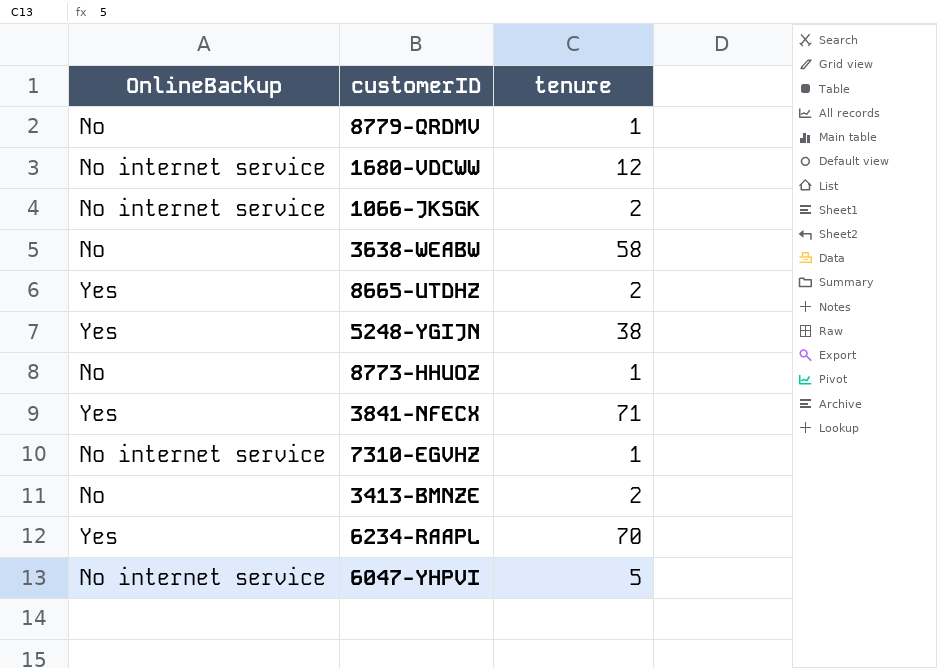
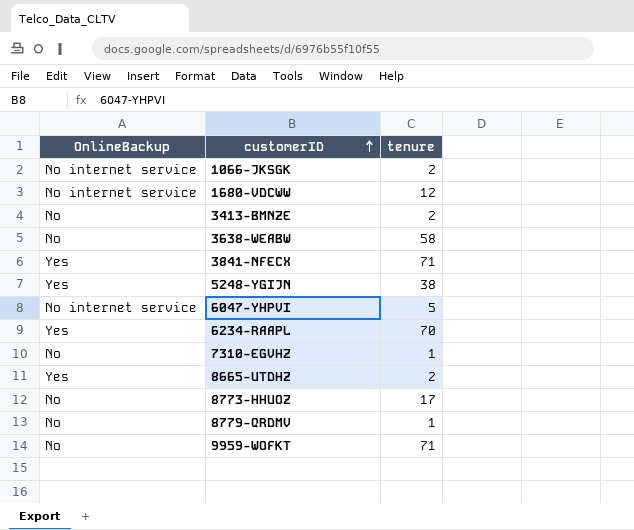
row order: none -> customerID ascending
7310-EGVHZ | OnlineBackup: No internet service -> No
8773-HHUOZ | tenure: 1 -> 17
row 9959-WOFKT: none -> No | 71

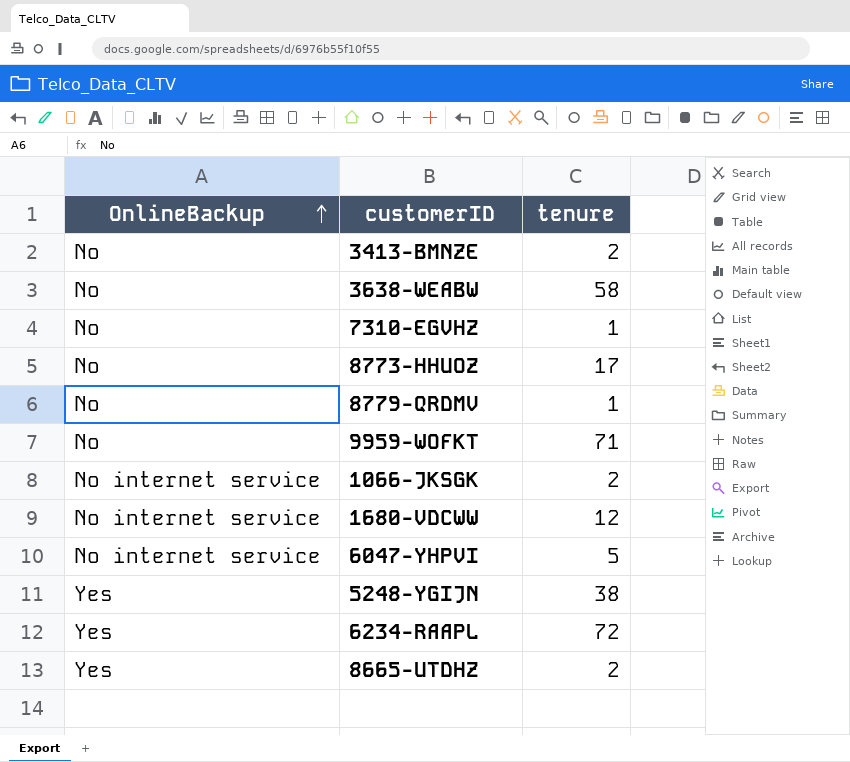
row order: customerID ascending -> OnlineBackup ascending
row 3841-NFECX: Yes | 71 -> none
6234-RAAPL | tenure: 70 -> 72

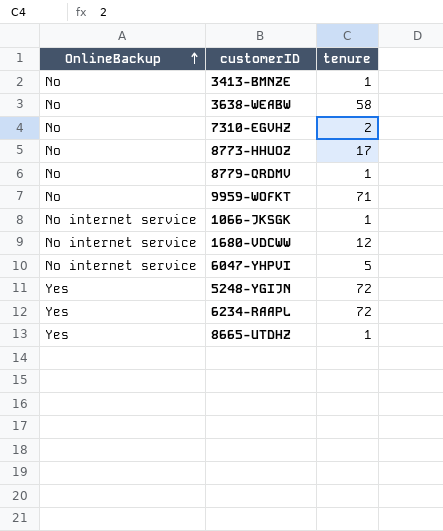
3413-BMNZE | tenure: 2 -> 1
7310-EGVHZ | tenure: 1 -> 2
1066-JKSGK | tenure: 2 -> 1
5248-YGIJN | tenure: 38 -> 72
8665-UTDHZ | tenure: 2 -> 1

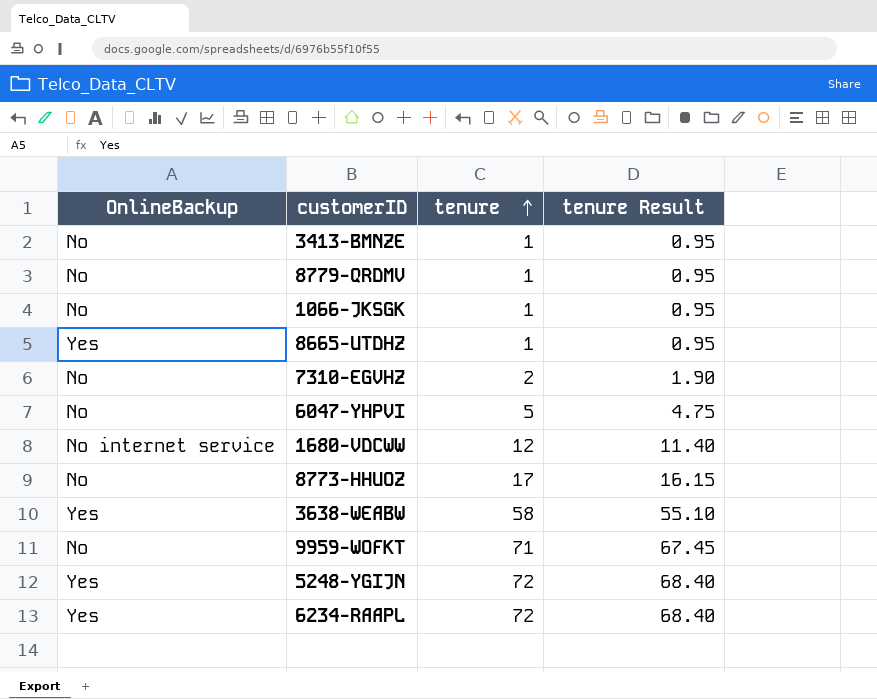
row order: OnlineBackup ascending -> tenure ascending
column tenure Result | formula: none -> [tenure] * 0.95
1066-JKSGK | OnlineBackup: No internet service -> No
6047-YHPVI | OnlineBackup: No internet service -> No
3638-WEABW | OnlineBackup: No -> Yes

